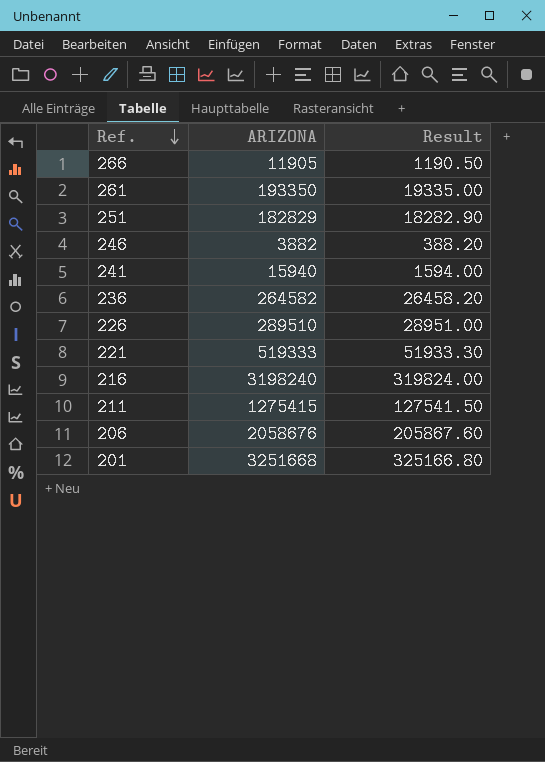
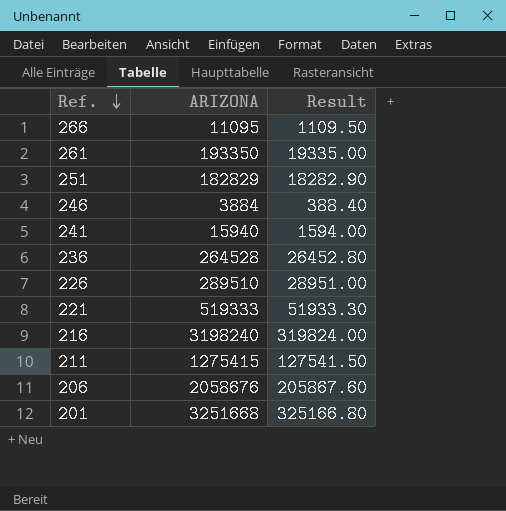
266 | ARIZONA: 11905 -> 11095
266 | Result: 1190.50 -> 1109.50
246 | ARIZONA: 3882 -> 3884
246 | Result: 388.20 -> 388.40
236 | ARIZONA: 264582 -> 264528
236 | Result: 26458.20 -> 26452.80

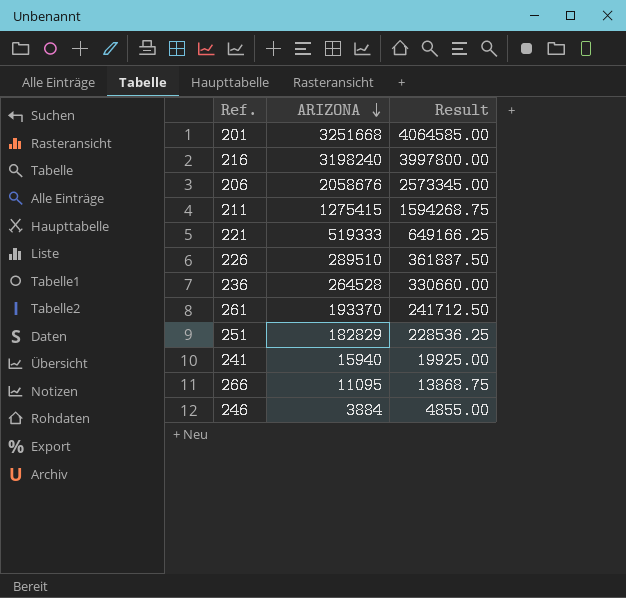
row order: Ref. descending -> ARIZONA descending
column Result | formula: [ARIZONA] * 0.1 -> [ARIZONA] * 1.25
261 | ARIZONA: 193350 -> 193370

